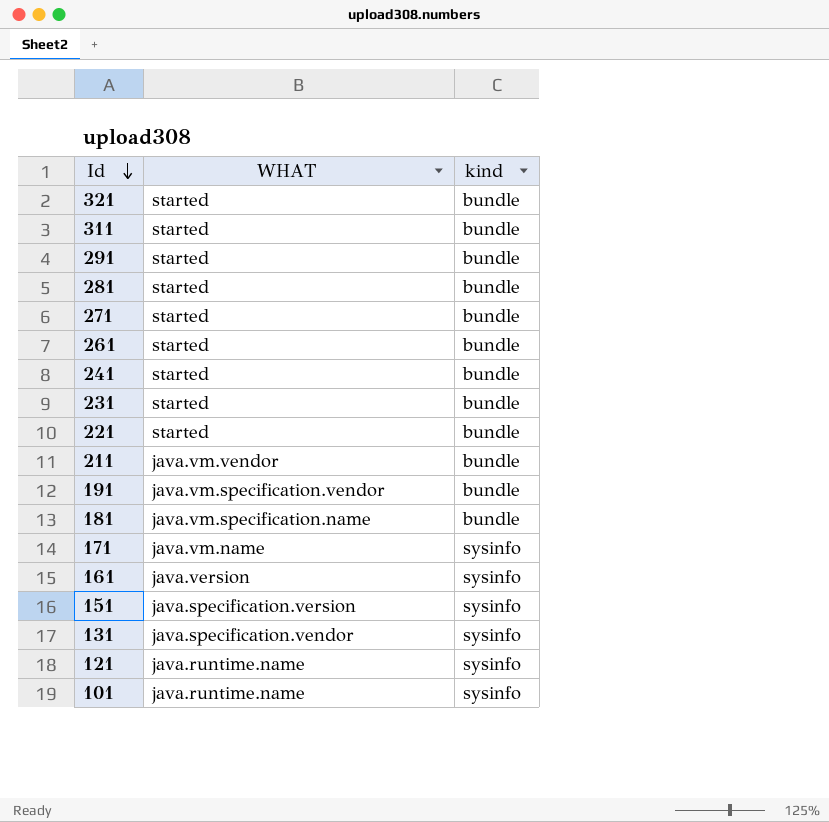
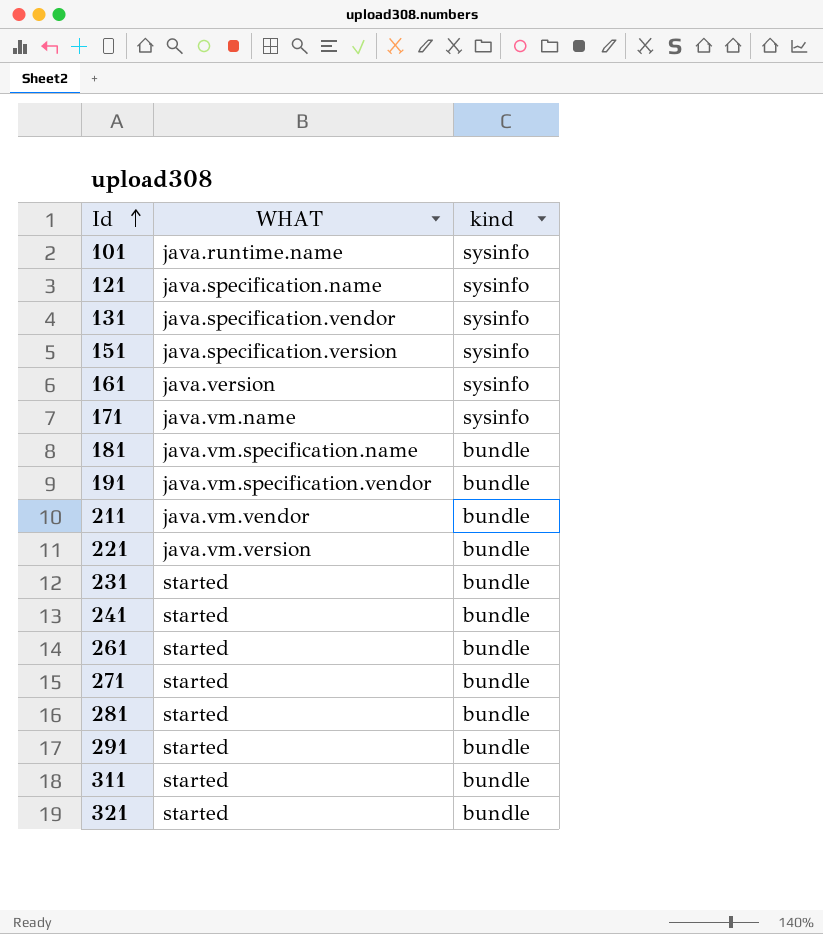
row order: Id descending -> Id ascending
121 | WHAT: java.runtime.name -> java.specification.name
221 | WHAT: started -> java.vm.version

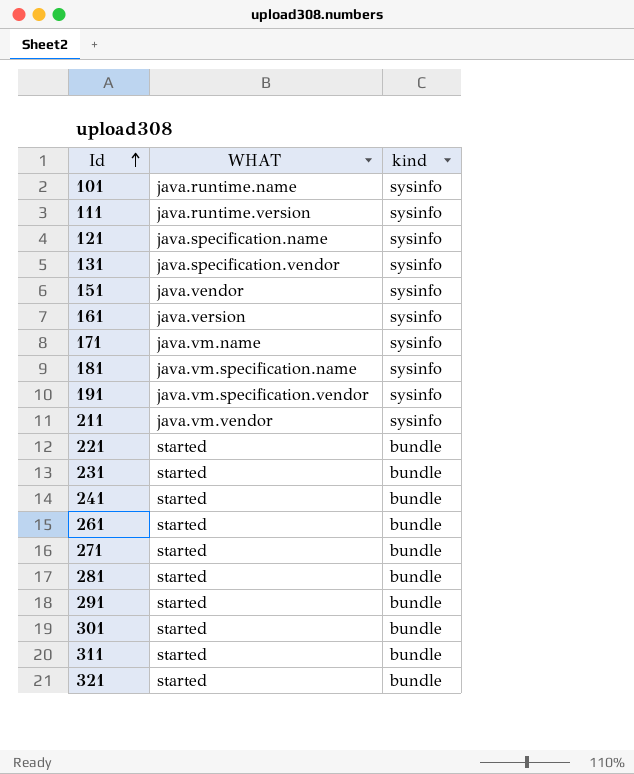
row 111: none -> java.runtime.version | sysinfo
151 | WHAT: java.specification.version -> java.vendor
181 | kind: bundle -> sysinfo
191 | kind: bundle -> sysinfo
211 | kind: bundle -> sysinfo
221 | WHAT: java.vm.version -> started
row 301: none -> started | bundle

